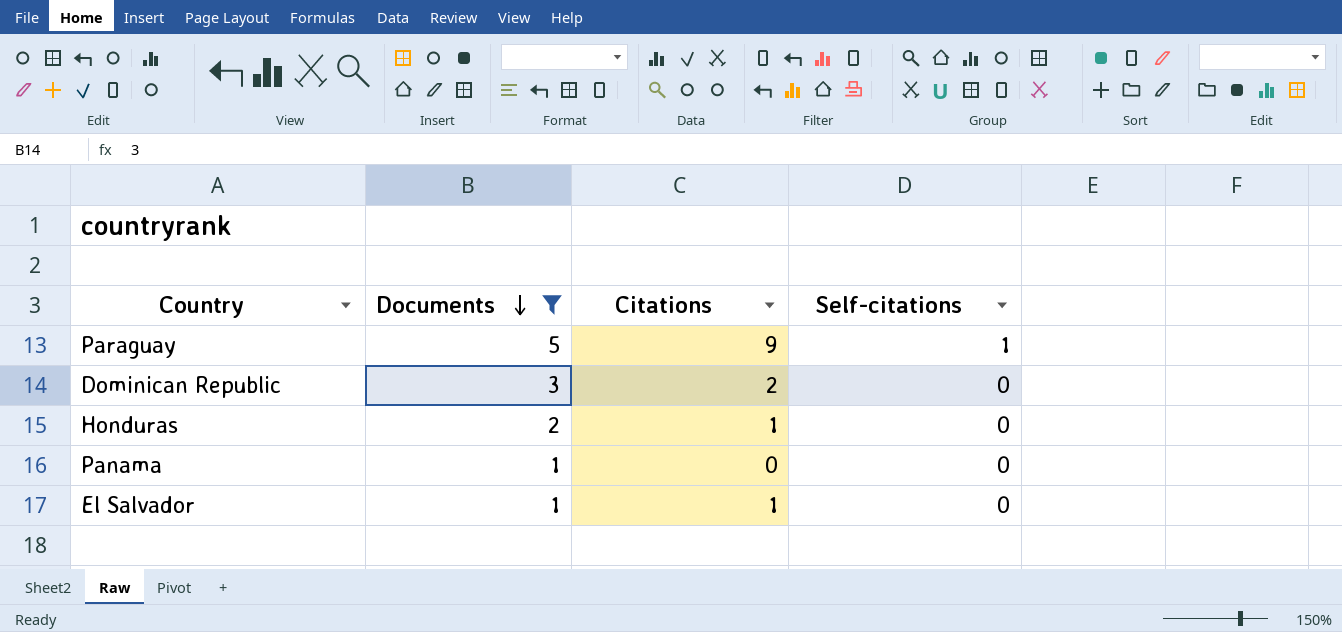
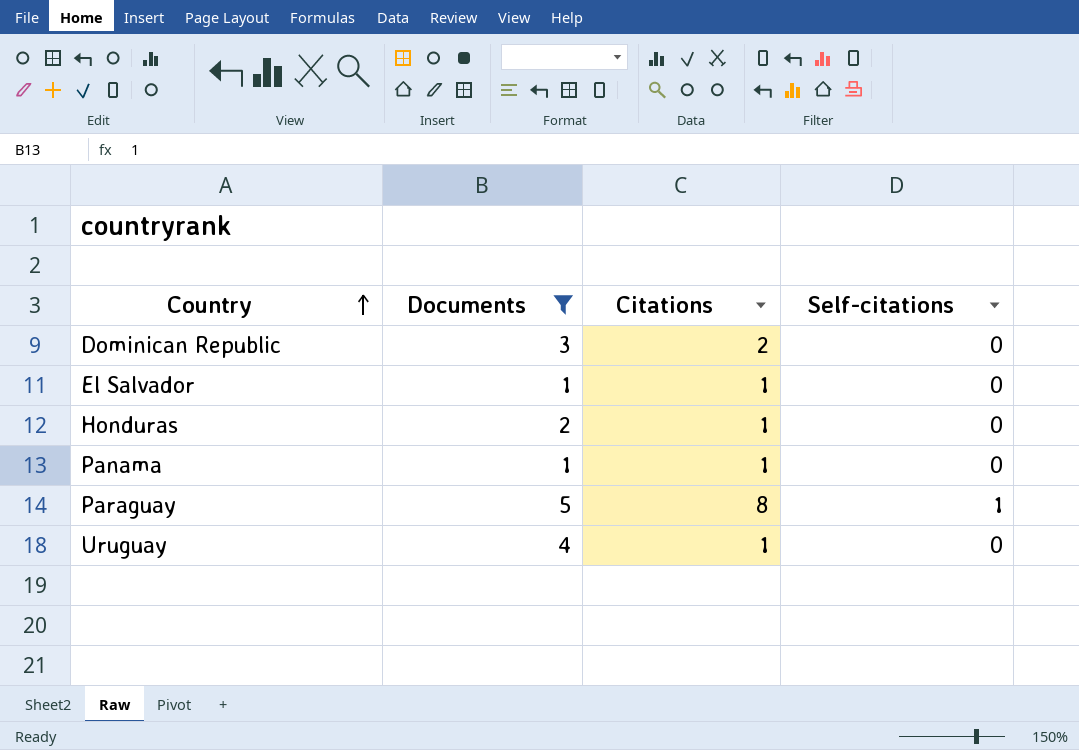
row order: Documents descending -> Country ascending
Panama | Citations: 0 -> 1
Paraguay | Citations: 9 -> 8
row Uruguay: none -> 4 | 1 | 0

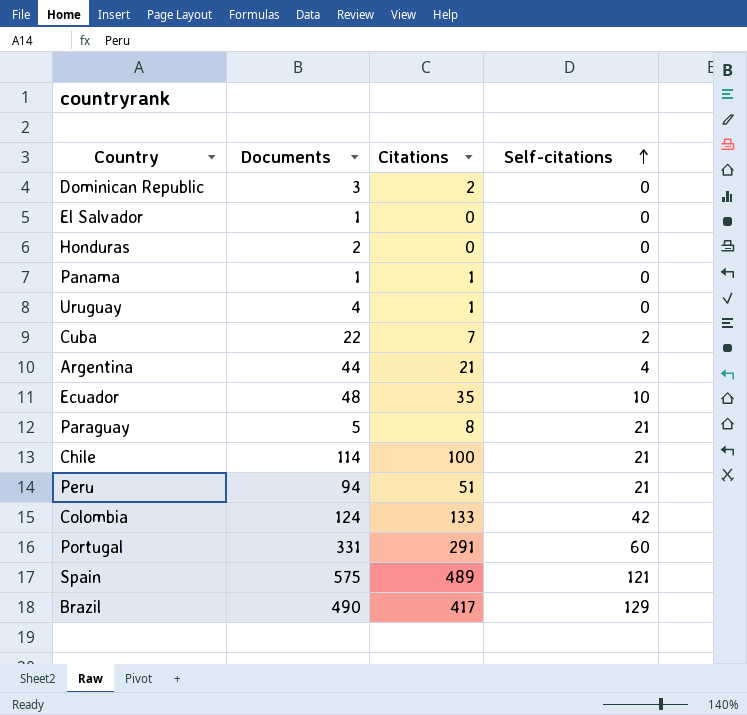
filter: Documents <= 5 -> none
row order: Country ascending -> Self-citations ascending
El Salvador | Citations: 1 -> 0
Honduras | Citations: 1 -> 0
Paraguay | Self-citations: 1 -> 21

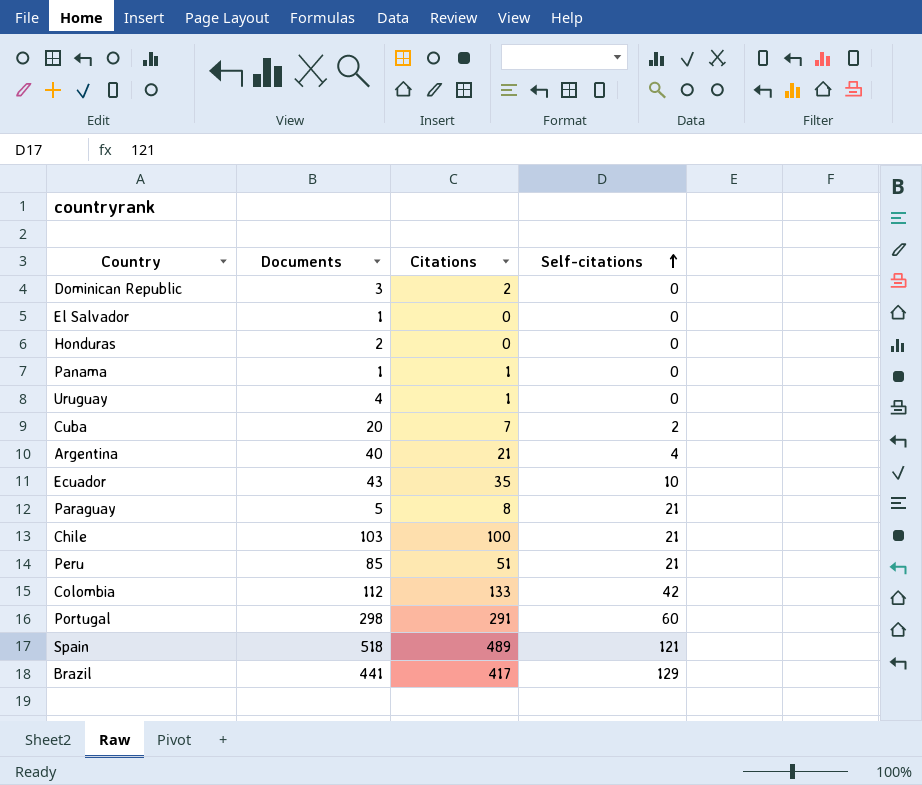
Cuba | Documents: 22 -> 20
Argentina | Documents: 44 -> 40
Ecuador | Documents: 48 -> 43
Chile | Documents: 114 -> 103
Peru | Documents: 94 -> 85
Colombia | Documents: 124 -> 112
Portugal | Documents: 331 -> 298
Spain | Documents: 575 -> 518
Brazil | Documents: 490 -> 441

